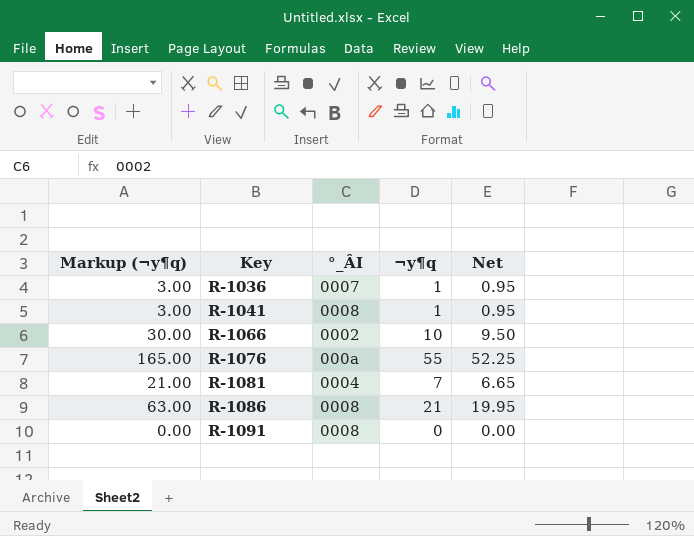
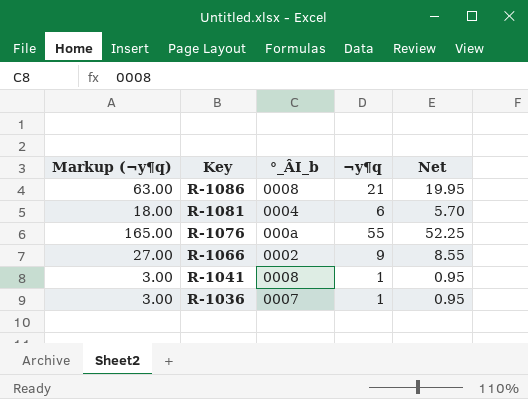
row order: Key ascending -> Key descending
column name: °_ÂI -> °_ÂI_b
row R-1091: 0.00 | 0008 | 0 | 0.00 -> none
R-1081 | Markup (¬y¶q): 21.00 -> 18.00
R-1081 | ¬y¶q: 7 -> 6
R-1081 | Net: 6.65 -> 5.70
R-1066 | Markup (¬y¶q): 30.00 -> 27.00
R-1066 | ¬y¶q: 10 -> 9
R-1066 | Net: 9.50 -> 8.55

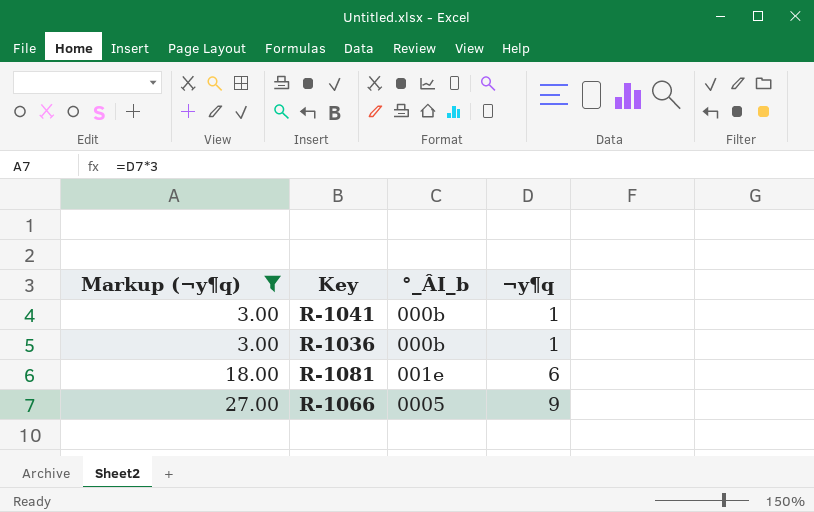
filter: none -> Markup (¬y¶q) <= 27.00
row order: Key descending -> Markup (¬y¶q) ascending
column Net | formula: [¬y¶q] * 0.95 -> none
R-1041 | °_ÂI_b: 0008 -> 000b
R-1036 | °_ÂI_b: 0007 -> 000b
R-1081 | °_ÂI_b: 0004 -> 001e
R-1066 | °_ÂI_b: 0002 -> 0005

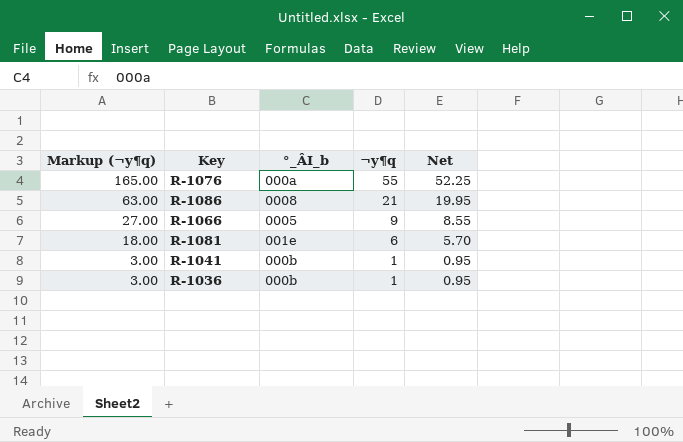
filter: Markup (¬y¶q) <= 27.00 -> none
row order: Markup (¬y¶q) ascending -> Markup (¬y¶q) descending
column Net | formula: none -> [¬y¶q] * 0.95

